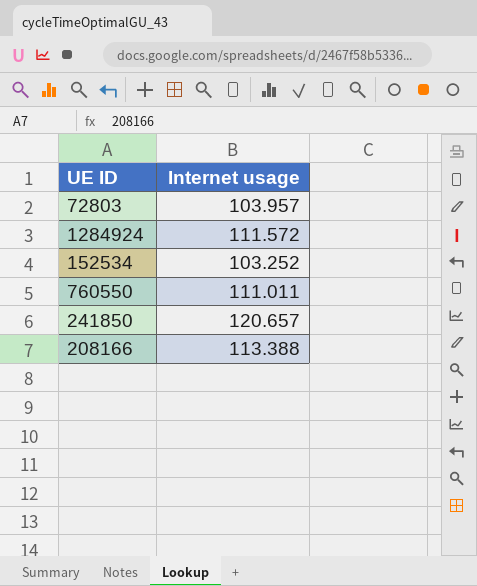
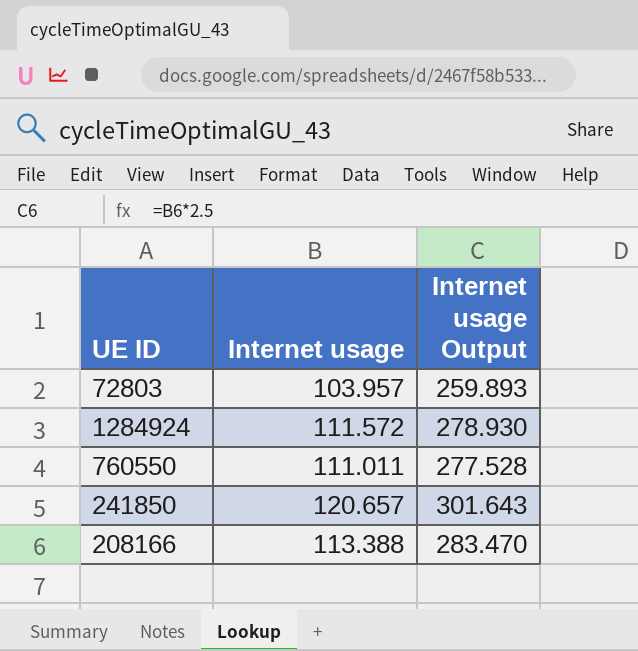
column Internet usage Output | formula: none -> [Internet usage] * 2.5
row 152534: 103.252 -> none

